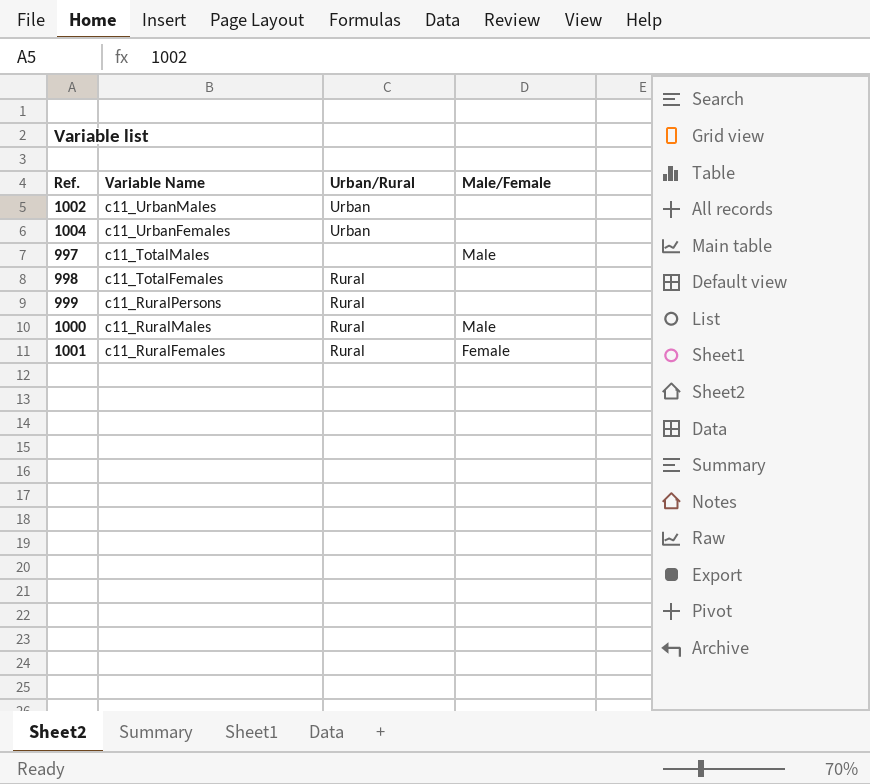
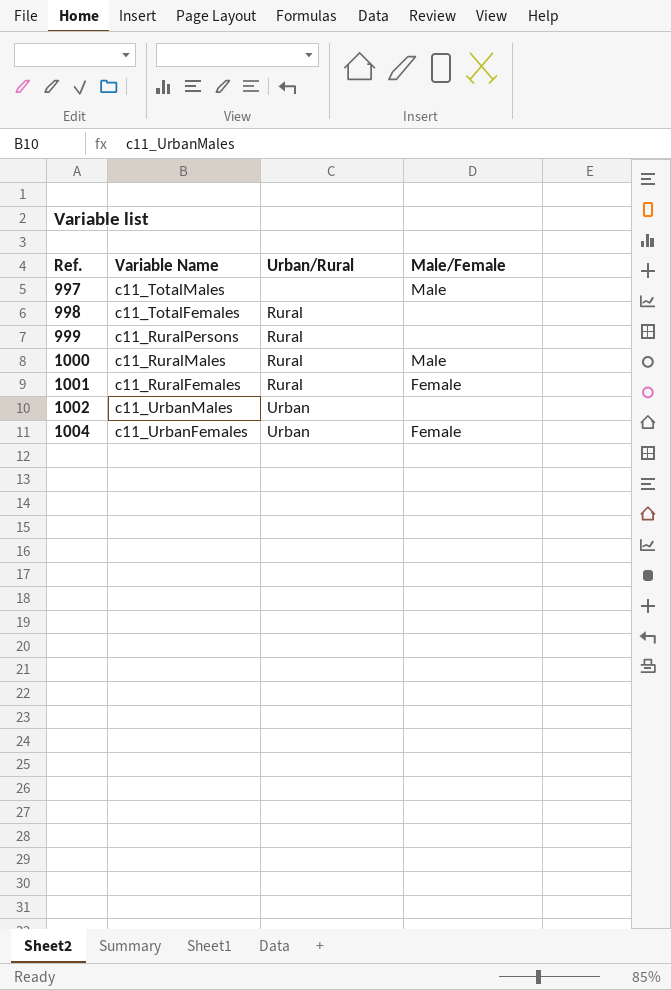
row order: Variable Name descending -> Ref. ascending
1004 | Male/Female: none -> Female

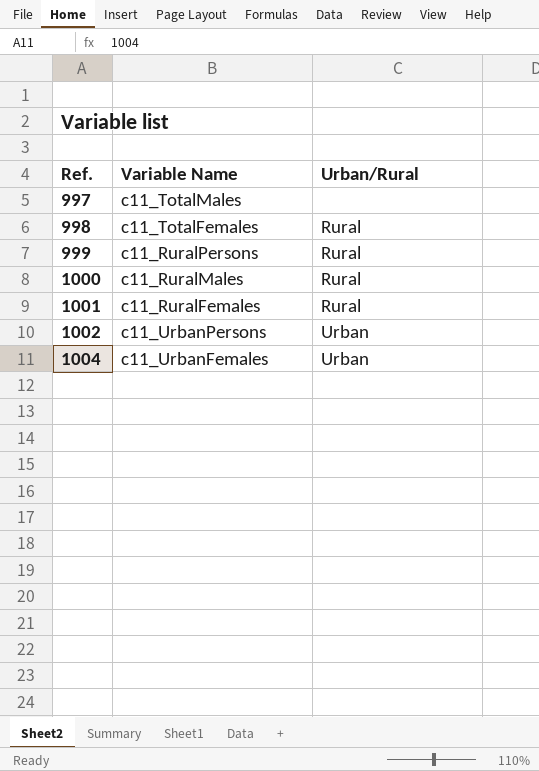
column Male/Female | position: 4 -> none
1002 | Variable Name: c11_UrbanMales -> c11_UrbanPersons

